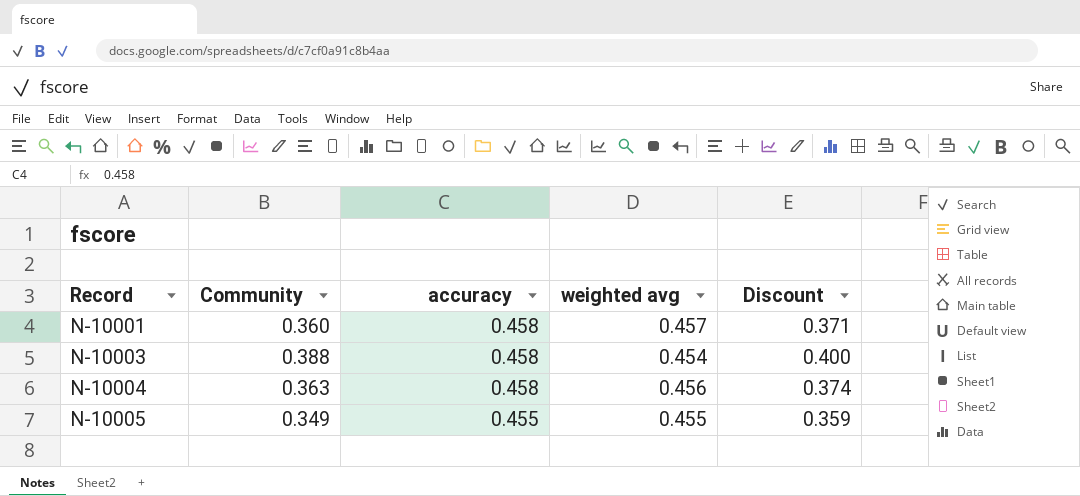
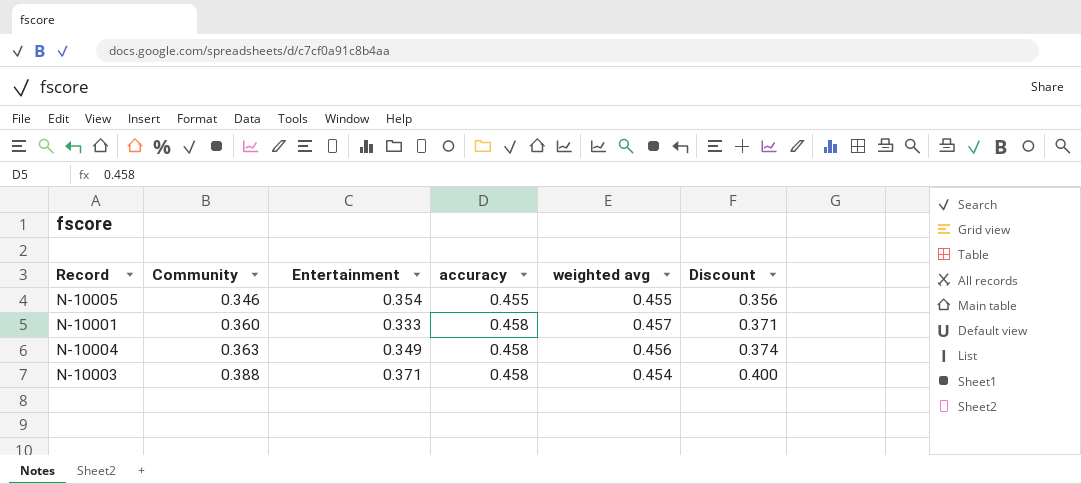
row order: Record ascending -> Community ascending
column Entertainment | position: none -> 3
N-10005 | Community: 0.349 -> 0.346
N-10005 | Discount: 0.359 -> 0.356

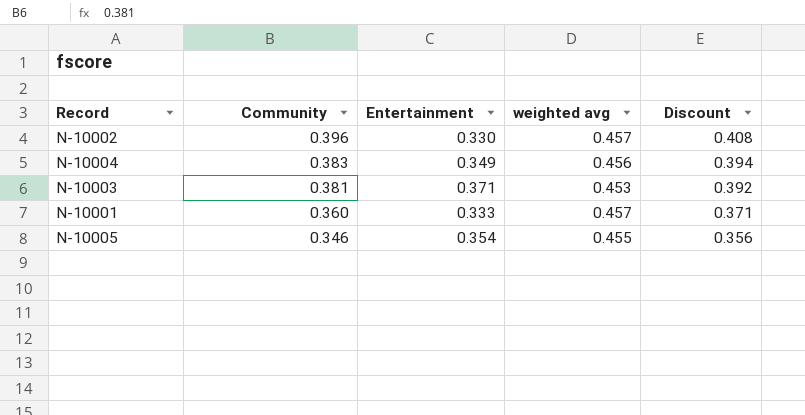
row order: Community ascending -> Community descending
column accuracy | position: 4 -> none
row N-10002: none -> 0.396 | 0.330 | 0.457 | 0.408
N-10004 | Community: 0.363 -> 0.383
N-10004 | Discount: 0.374 -> 0.394
N-10003 | Community: 0.388 -> 0.381
N-10003 | weighted avg: 0.454 -> 0.453
N-10003 | Discount: 0.400 -> 0.392

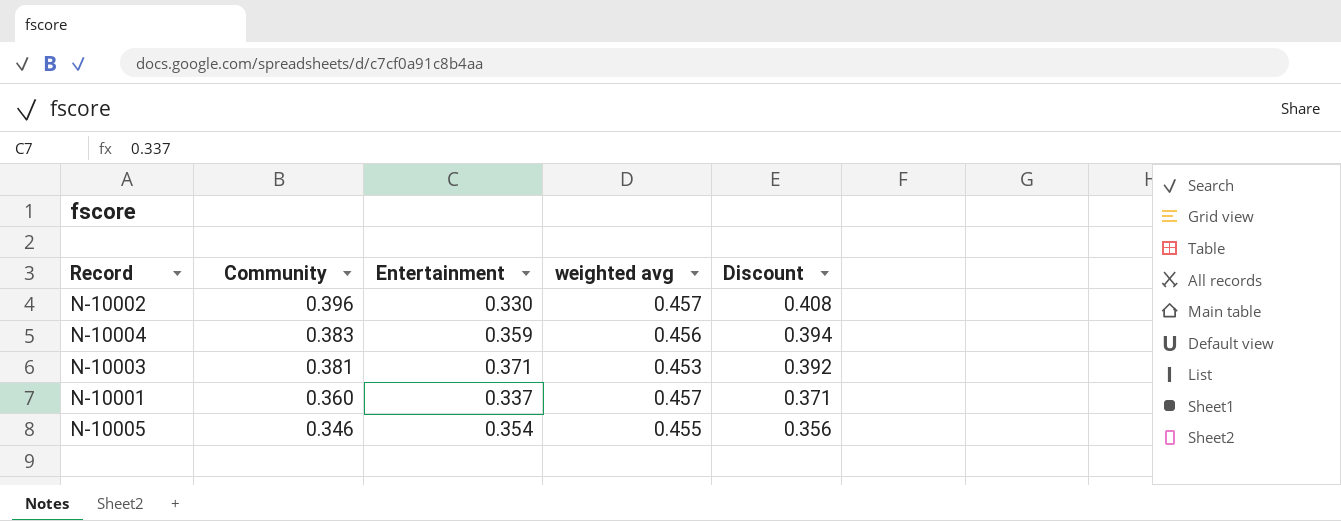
N-10004 | Entertainment: 0.349 -> 0.359
N-10001 | Entertainment: 0.333 -> 0.337

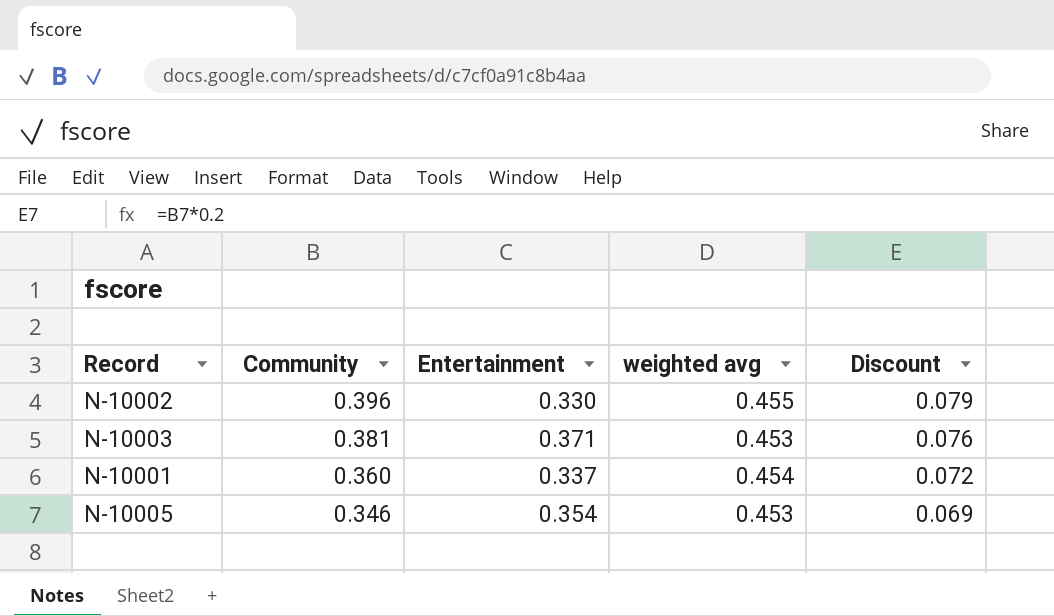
column Discount | formula: [Community] * 1.03 -> [Community] * 0.2
row N-10004: 0.383 | 0.359 | 0.456 | 0.394 -> none
N-10002 | weighted avg: 0.457 -> 0.455
N-10001 | weighted avg: 0.457 -> 0.454
N-10005 | weighted avg: 0.455 -> 0.453

